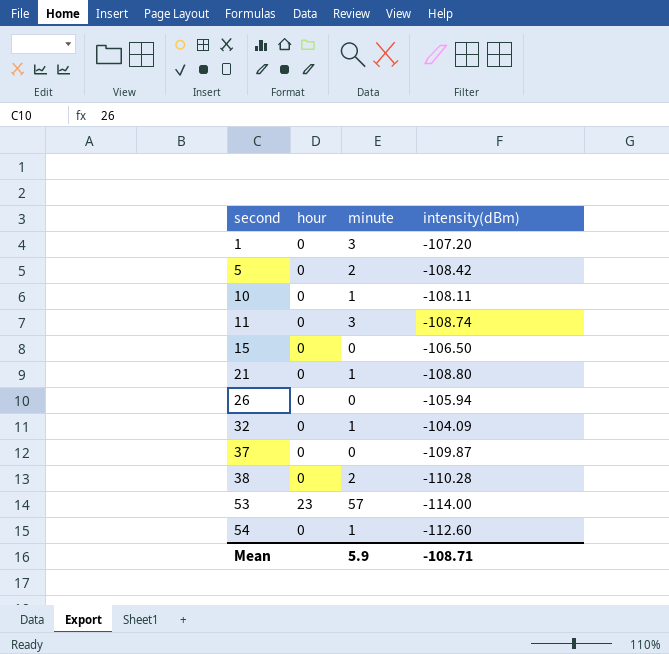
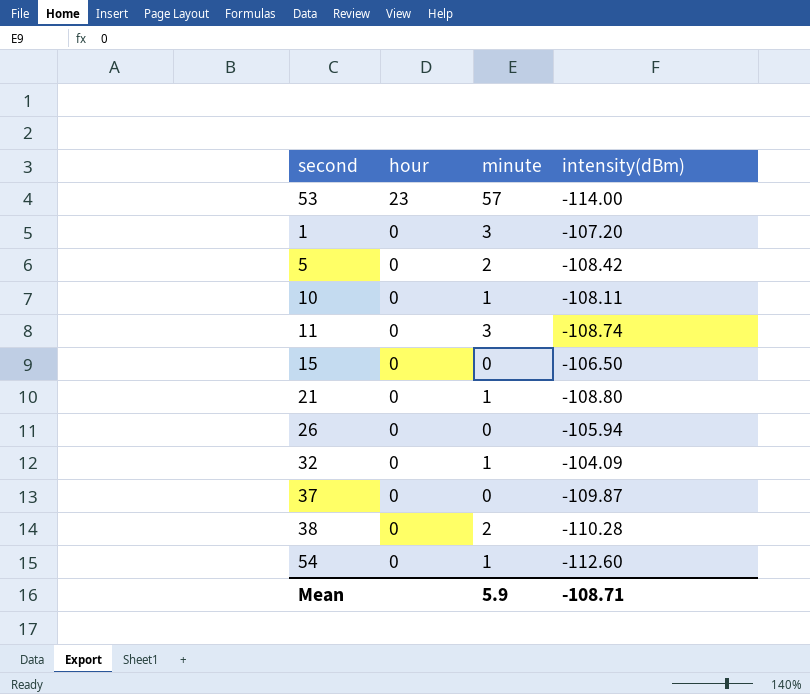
row order: second ascending -> hour descending

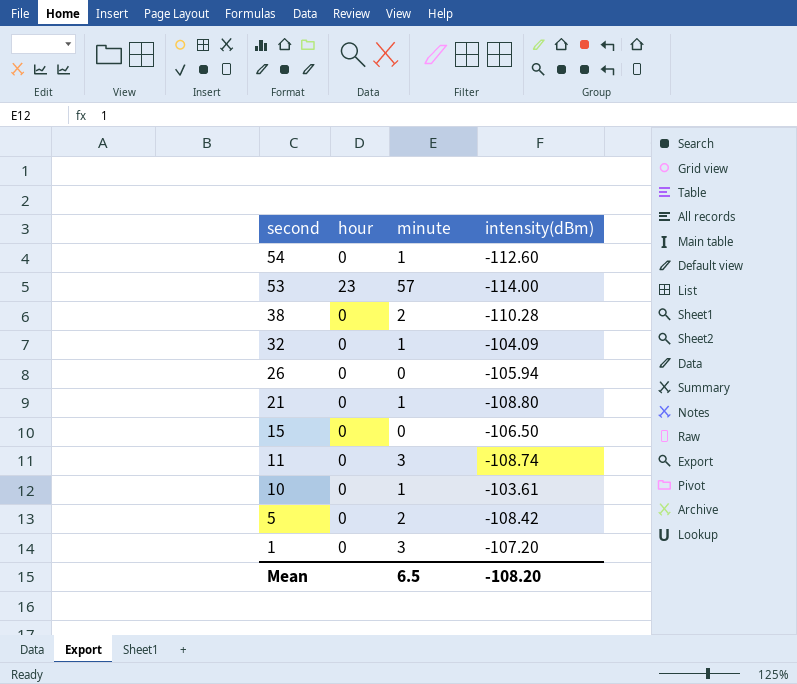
row order: hour descending -> second descending
row 37: 0 | 0 | -109.87 -> none
10 | intensity(dBm): -108.11 -> -103.61
Mean | minute: 5.9 -> 6.5
Mean | intensity(dBm): -108.71 -> -108.20

